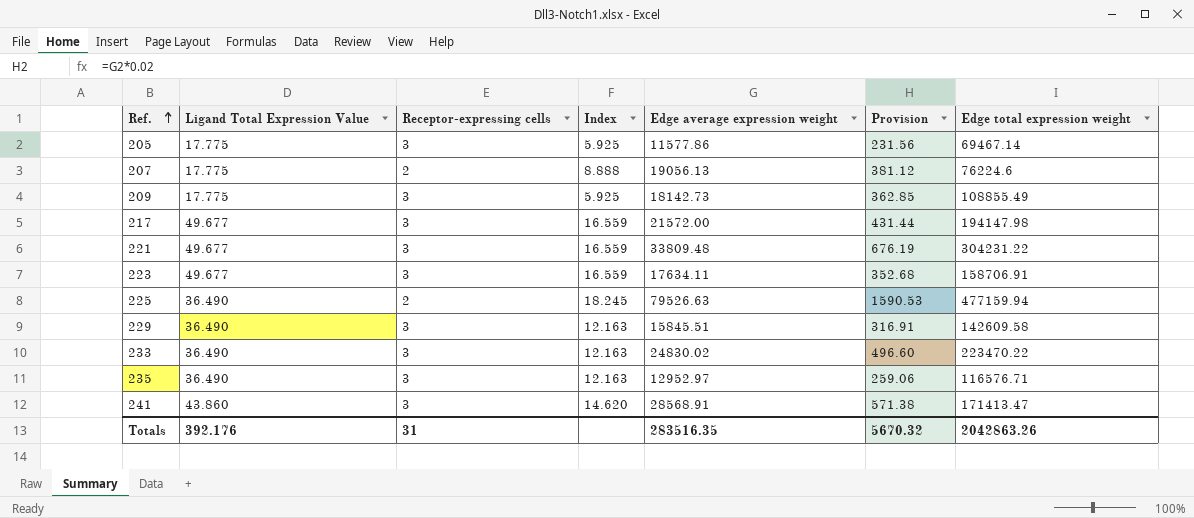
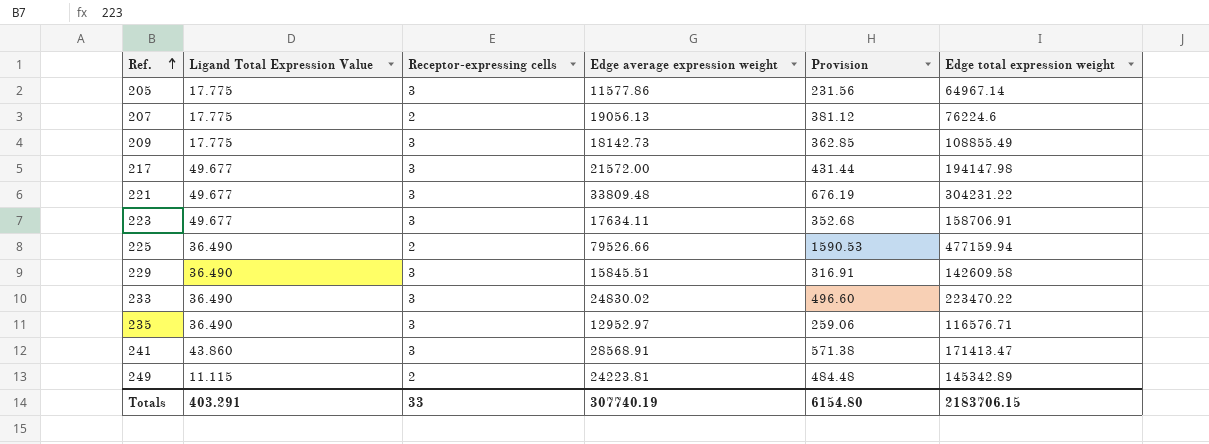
column Index | formula: [Ligand Total Expression Value] / [Receptor-expressing cells] -> none
205 | Edge total expression weight: 69467.14 -> 64967.14
225 | Edge average expression weight: 79526.63 -> 79526.66
row 249: none -> 11.115 | 2 | 24223.81 | 484.48 | 145342.89
Totals | Ligand Total Expression Value: 392.176 -> 403.291
Totals | Receptor-expressing cells: 31 -> 33
Totals | Edge average expression weight: 283516.35 -> 307740.19
Totals | Provision: 5670.32 -> 6154.80
Totals | Edge total expression weight: 2042863.26 -> 2183706.15

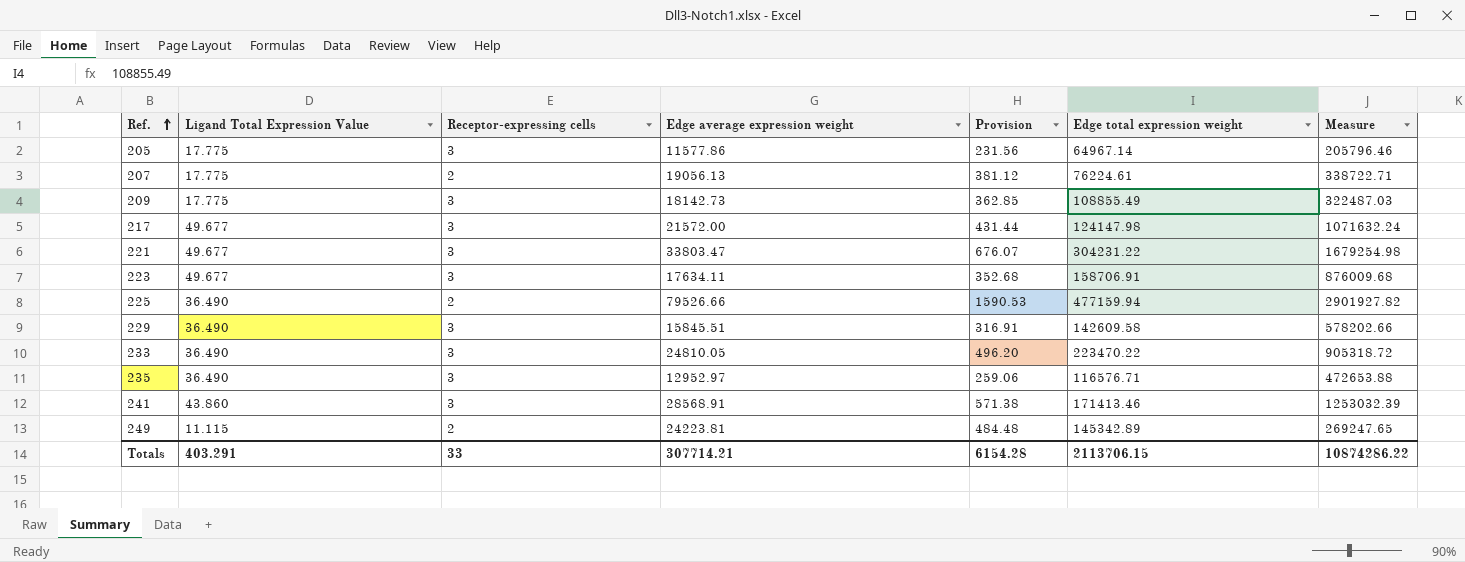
column Measure | formula: none -> [Ligand Total Expression Value] * [Edge average expression weight]
207 | Edge total expression weight: 76224.6 -> 76224.61
217 | Edge total expression weight: 194147.98 -> 124147.98
221 | Edge average expression weight: 33809.48 -> 33803.47
221 | Provision: 676.19 -> 676.07
233 | Edge average expression weight: 24830.02 -> 24810.05
233 | Provision: 496.60 -> 496.20
241 | Edge total expression weight: 171413.47 -> 171413.46
Totals | Edge average expression weight: 307740.19 -> 307714.21
Totals | Provision: 6154.80 -> 6154.28
Totals | Edge total expression weight: 2183706.15 -> 2113706.15

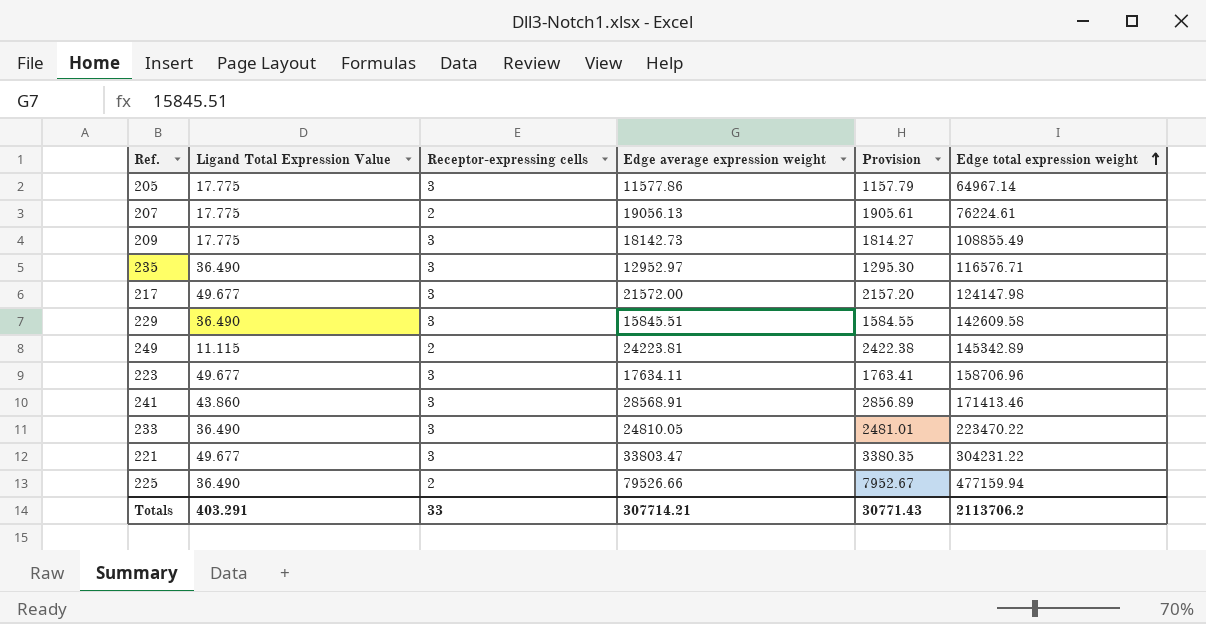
row order: Ref. ascending -> Edge total expression weight ascending
column Measure | formula: [Ligand Total Expression Value] * [Edge average expression weight] -> none
column Provision | formula: [Edge average expression weight] * 0.02 -> [Edge average expression weight] * 0.1
223 | Edge total expression weight: 158706.91 -> 158706.96
Totals | Provision: 6154.28 -> 30771.43
Totals | Edge total expression weight: 2113706.15 -> 2113706.2

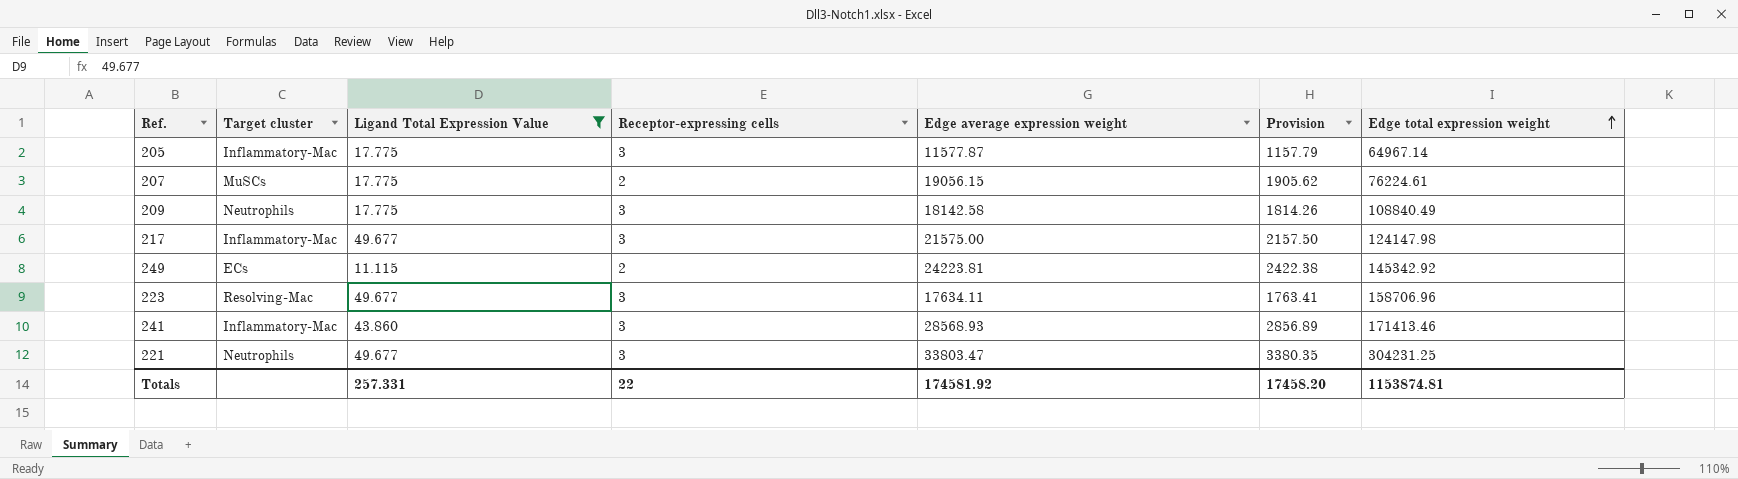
filter: none -> Ligand Total Expression Value != 36.490
column Target cluster | position: none -> 2
205 | Edge average expression weight: 11577.86 -> 11577.87
207 | Edge average expression weight: 19056.13 -> 19056.15
207 | Provision: 1905.61 -> 1905.62
209 | Edge average expression weight: 18142.73 -> 18142.58
209 | Provision: 1814.27 -> 1814.26
209 | Edge total expression weight: 108855.49 -> 108840.49
217 | Edge average expression weight: 21572.00 -> 21575.00
217 | Provision: 2157.20 -> 2157.50
249 | Edge total expression weight: 145342.89 -> 145342.92
241 | Edge average expression weight: 28568.91 -> 28568.93
221 | Edge total expression weight: 304231.22 -> 304231.25
Totals | Ligand Total Expression Value: 403.291 -> 257.331
Totals | Receptor-expressing cells: 33 -> 22
Totals | Edge average expression weight: 307714.21 -> 174581.92
Totals | Provision: 30771.43 -> 17458.20
Totals | Edge total expression weight: 2113706.2 -> 1153874.81

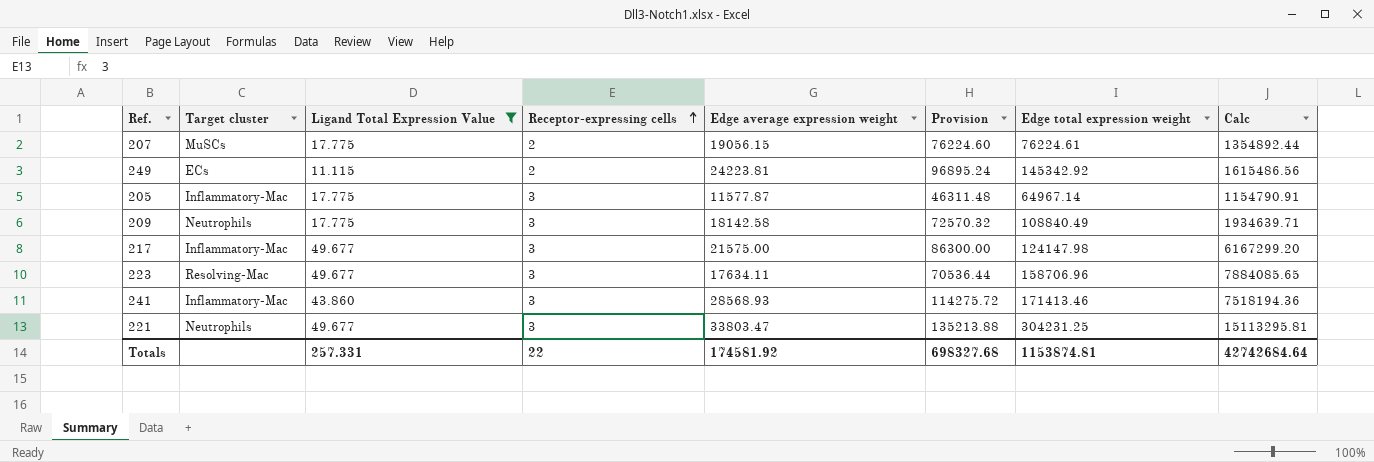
row order: Edge total expression weight ascending -> Receptor-expressing cells ascending
column Provision | formula: [Edge average expression weight] * 0.1 -> [Edge average expression weight] * 4
column Calc | formula: none -> [Ligand Total Expression Value] * [Edge total expression weight]
Totals | Provision: 17458.20 -> 698327.68

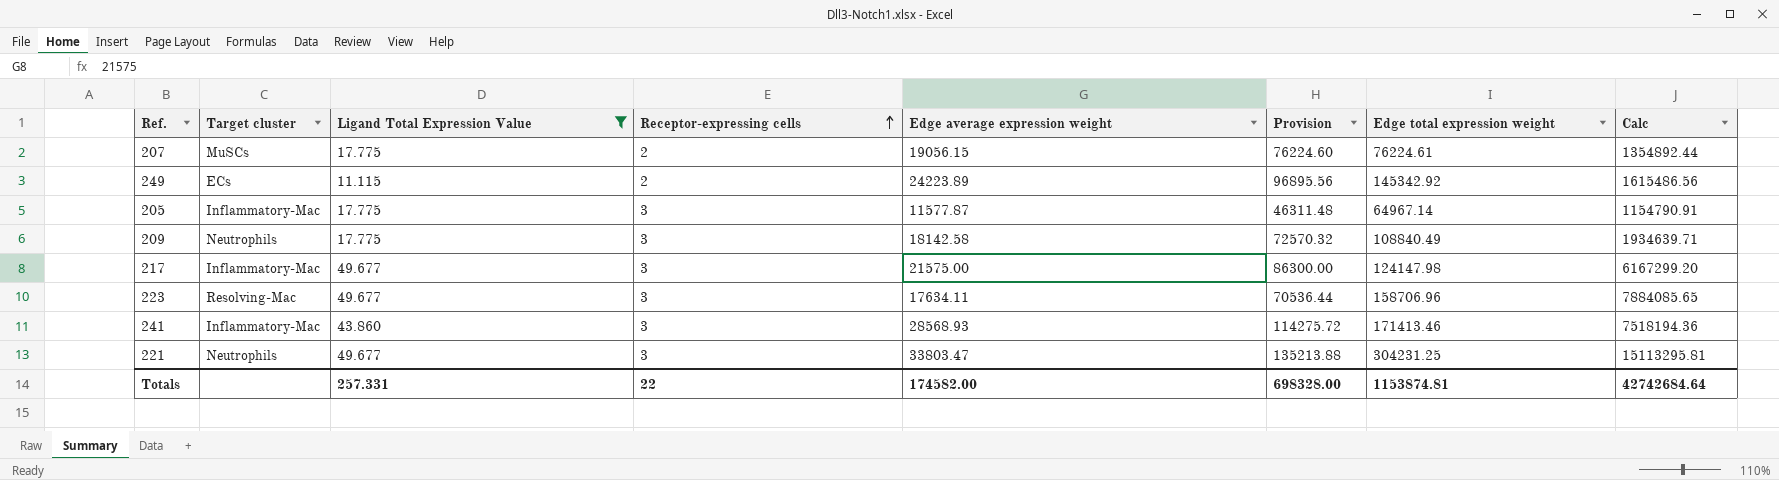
249 | Edge average expression weight: 24223.81 -> 24223.89
249 | Provision: 96895.24 -> 96895.56
Totals | Edge average expression weight: 174581.92 -> 174582.00
Totals | Provision: 698327.68 -> 698328.00

